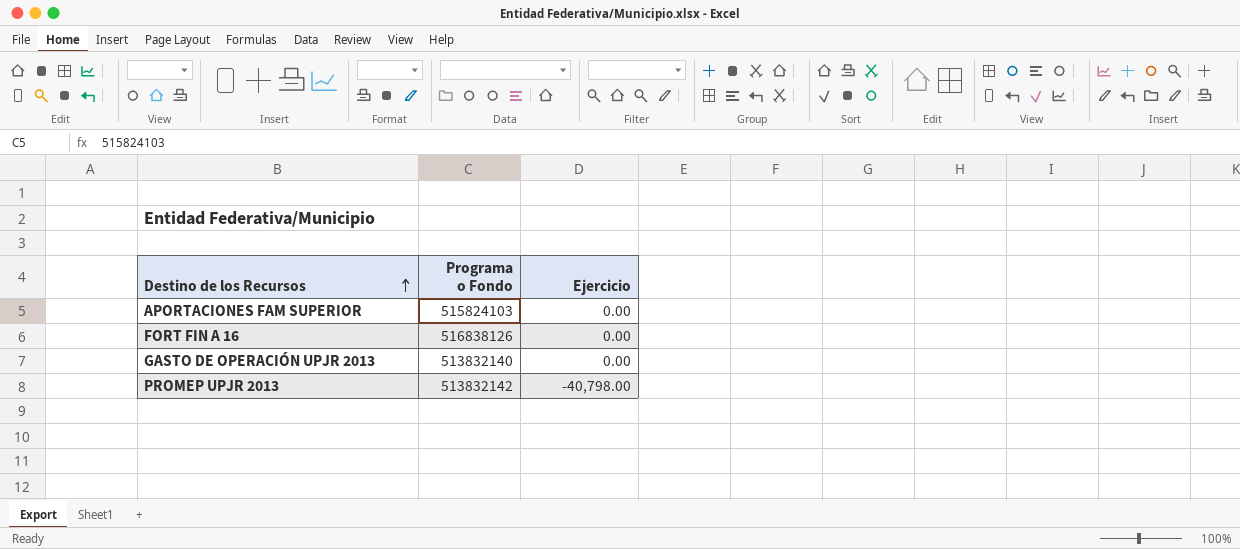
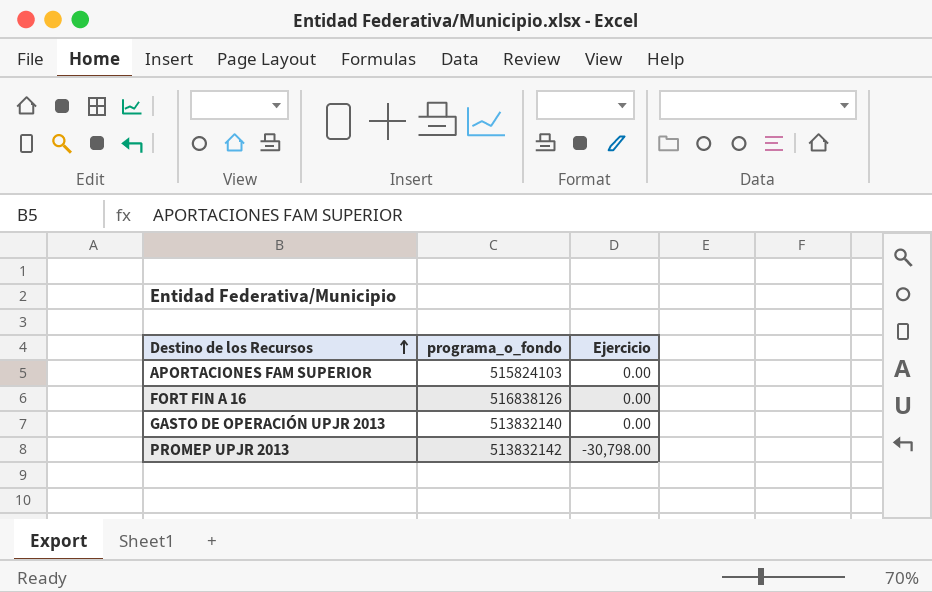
column name: Programa o Fondo -> programa_o_fondo
PROMEP UPJR 2013 | Ejercicio: -40,798.00 -> -30,798.00

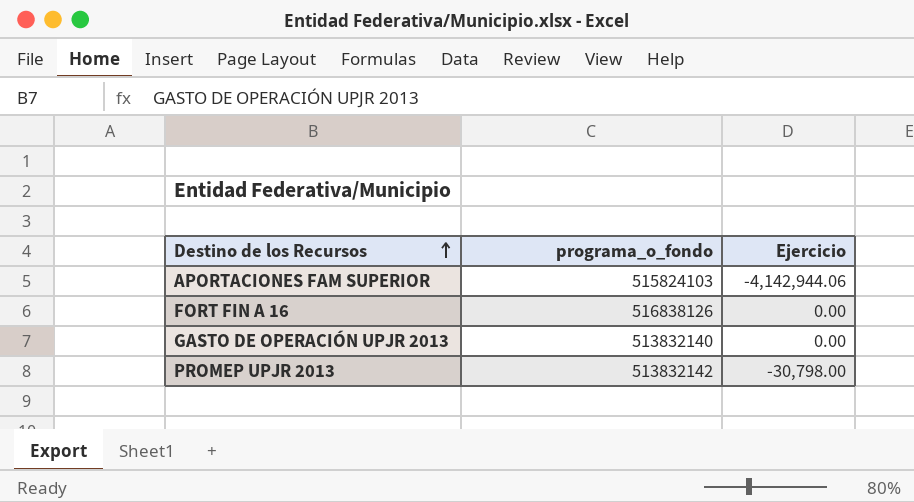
APORTACIONES FAM SUPERIOR | Ejercicio: 0.00 -> -4,142,944.06

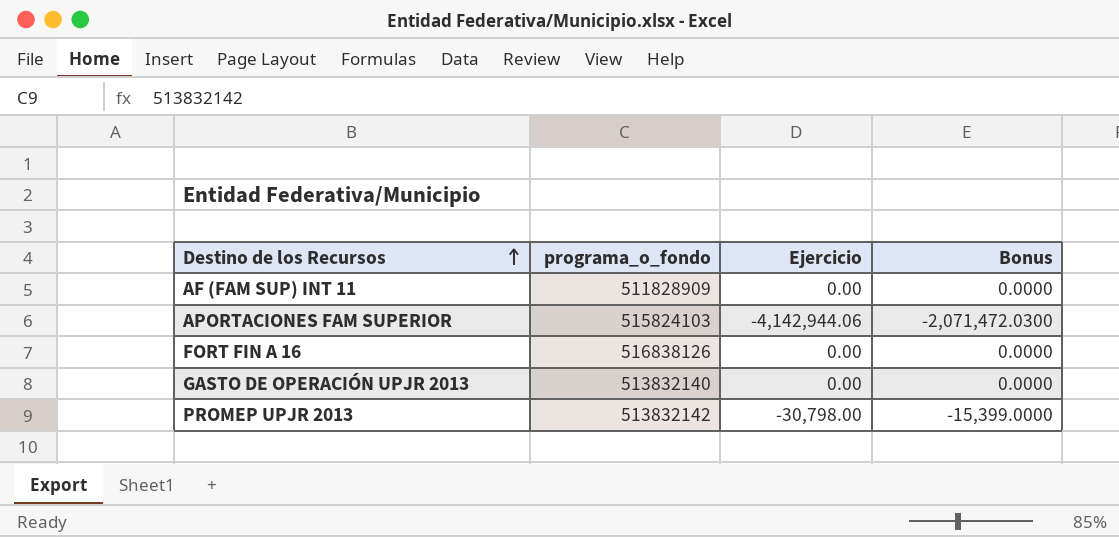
column Bonus | formula: none -> [Ejercicio] * 0.5
row AF (FAM SUP) INT 11: none -> 511828909 | 0.00 | 0.0000

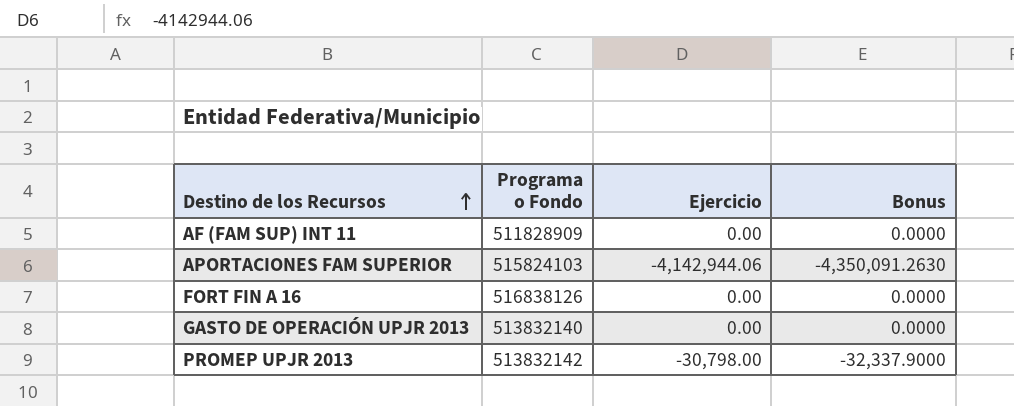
column name: programa_o_fondo -> Programa o Fondo
column Bonus | formula: [Ejercicio] * 0.5 -> [Ejercicio] * 1.05

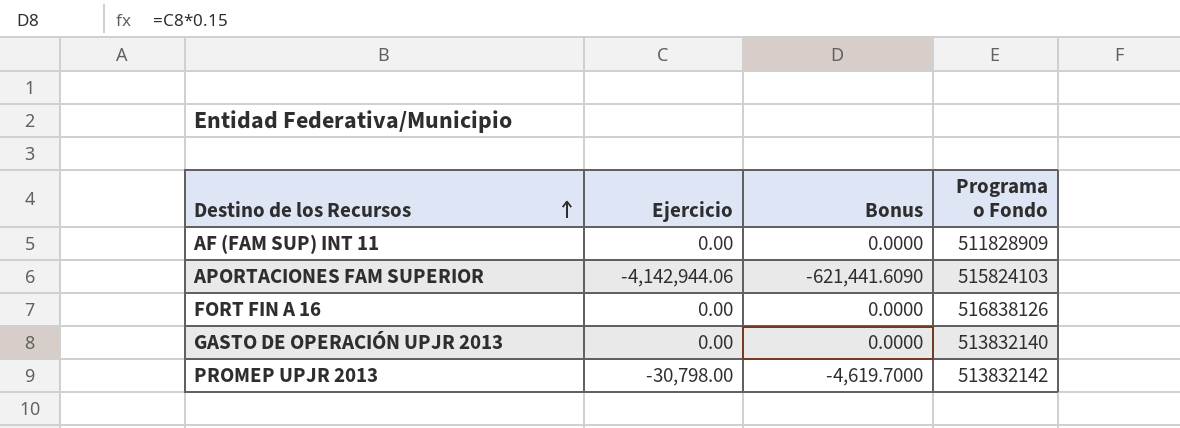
column Bonus | formula: [Ejercicio] * 1.05 -> [Ejercicio] * 0.15
column Programa o Fondo | position: 2 -> 4

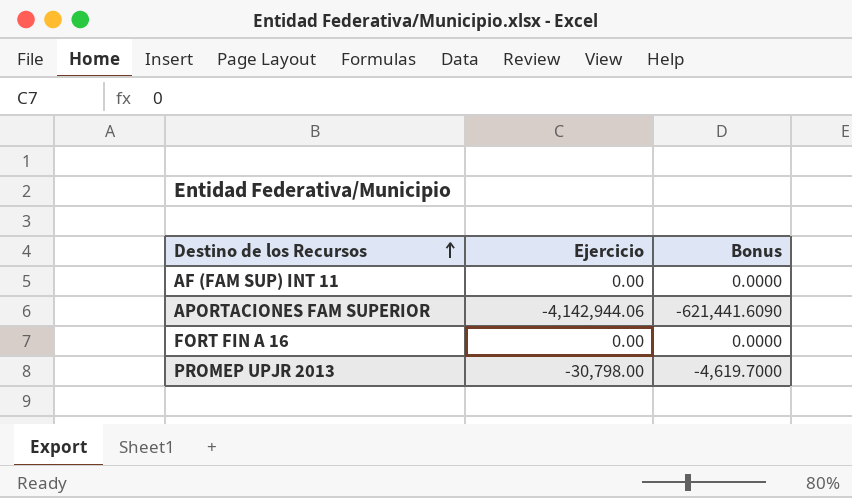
column Programa o Fondo | position: 4 -> none
row GASTO DE OPERACIÓN UPJR 2013: 0.00 | 0.0000 | 513832140 -> none

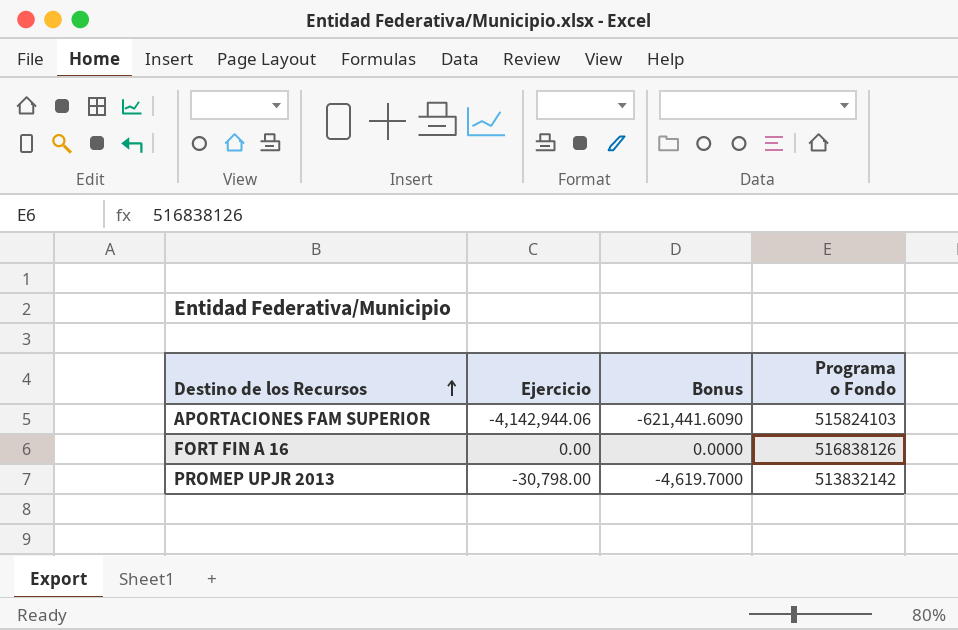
column Programa o Fondo | position: none -> 4
row AF (FAM SUP) INT 11: 0.00 | 0.0000 -> none

